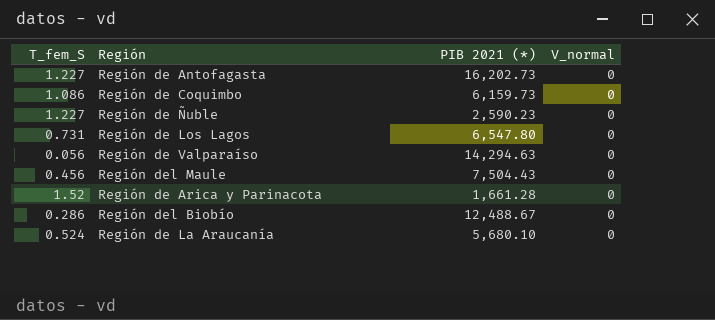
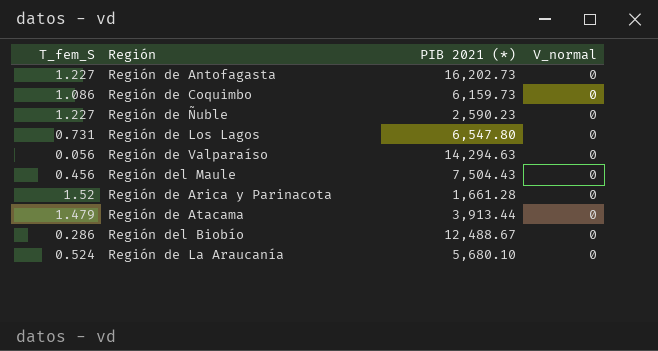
row Región de Atacama: none -> 1.479 | 3,913.44 | 0

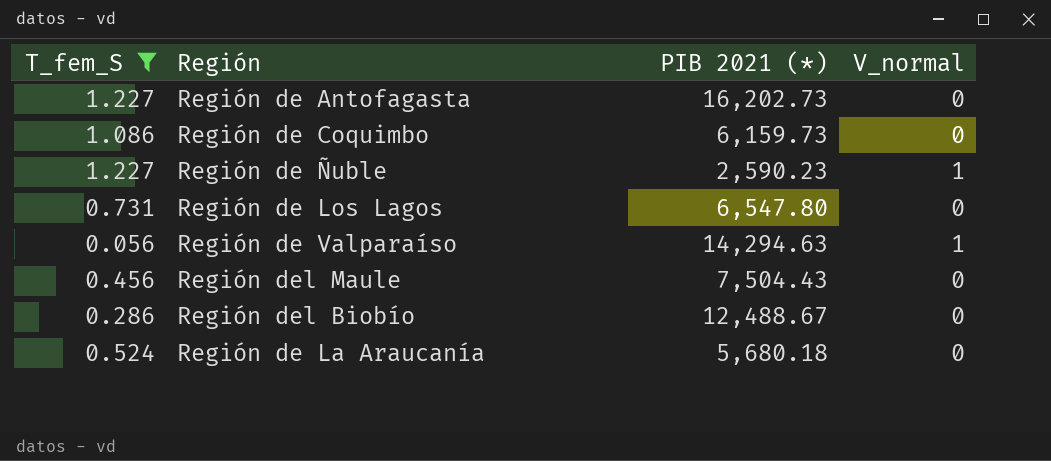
filter: none -> T_fem_S <= 1.227
Región de Ñuble | V_normal: 0 -> 1
Región de Valparaíso | V_normal: 0 -> 1
Región de La Araucanía | PIB 2021 (*): 5,680.10 -> 5,680.18

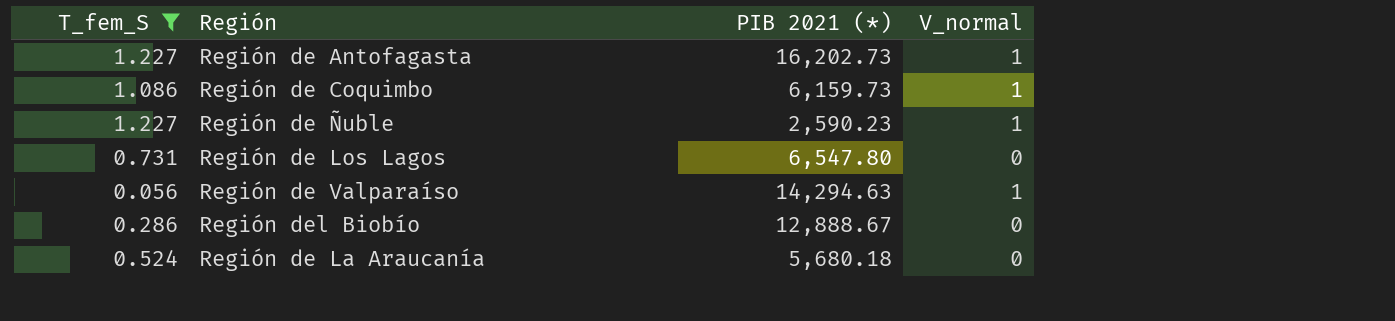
row Región del Maule: 0.456 | 7,504.43 | 0 -> none
Región de Antofagasta | V_normal: 0 -> 1
Región de Coquimbo | V_normal: 0 -> 1
Región del Biobío | PIB 2021 (*): 12,488.67 -> 12,888.67

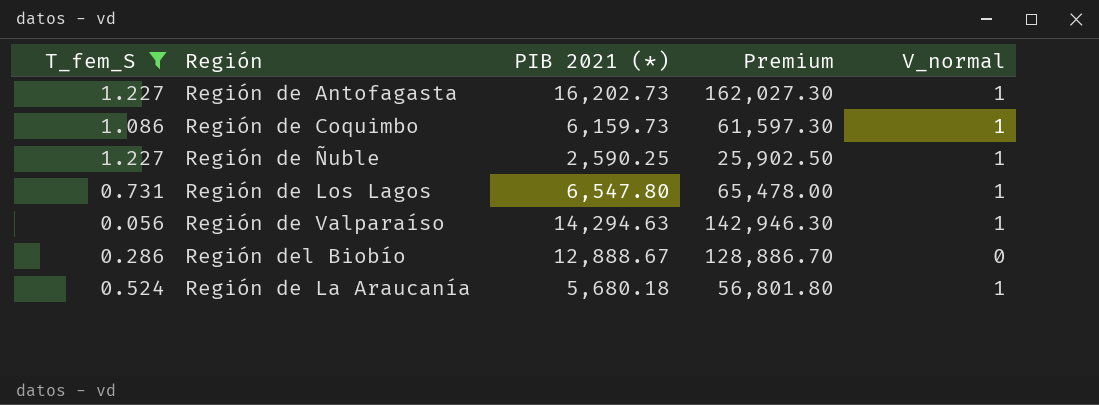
column Premium | formula: none -> [PIB 2021 (*)] * 10
Región de Ñuble | PIB 2021 (*): 2,590.23 -> 2,590.25
Región de Los Lagos | V_normal: 0 -> 1
Región de La Araucanía | V_normal: 0 -> 1

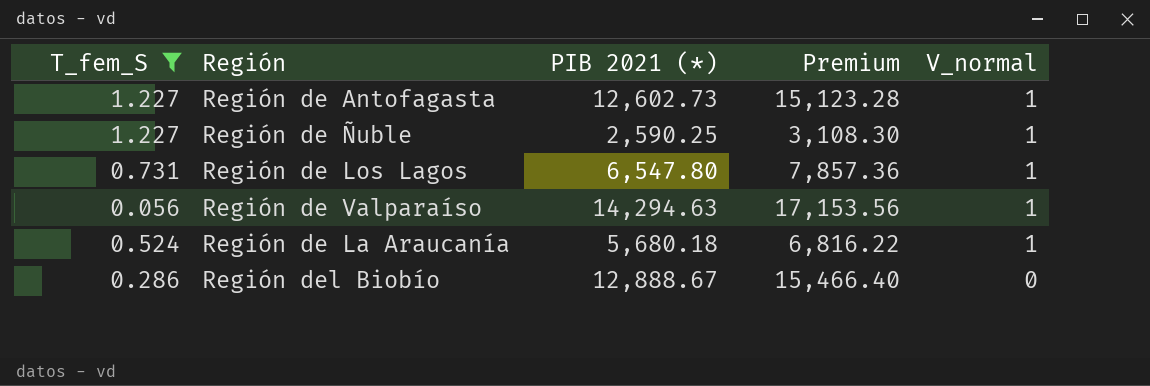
row order: none -> V_normal descending
column Premium | formula: [PIB 2021 (*)] * 10 -> [PIB 2021 (*)] * 1.2
row Región de Coquimbo: 1.086 | 6,159.73 | 61,597.30 | 1 -> none
Región de Antofagasta | PIB 2021 (*): 16,202.73 -> 12,602.73

